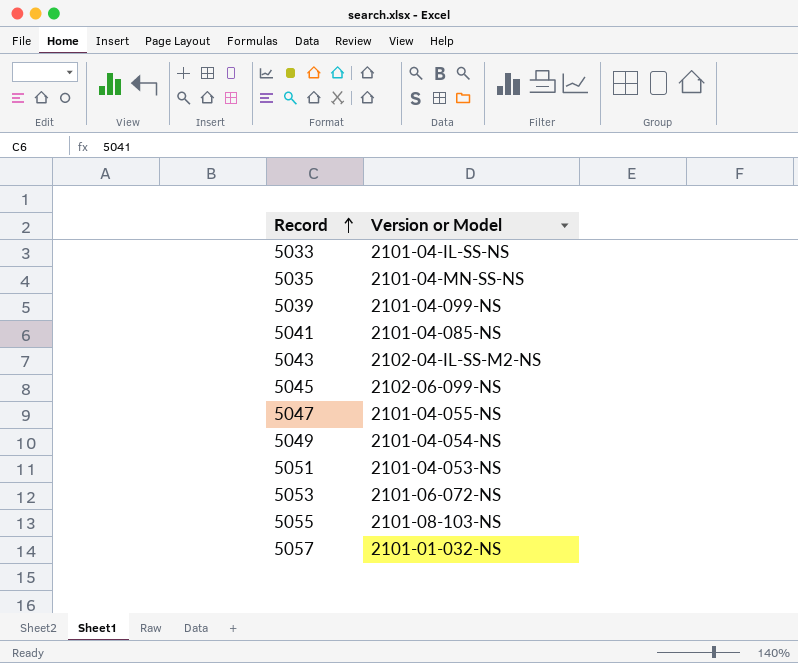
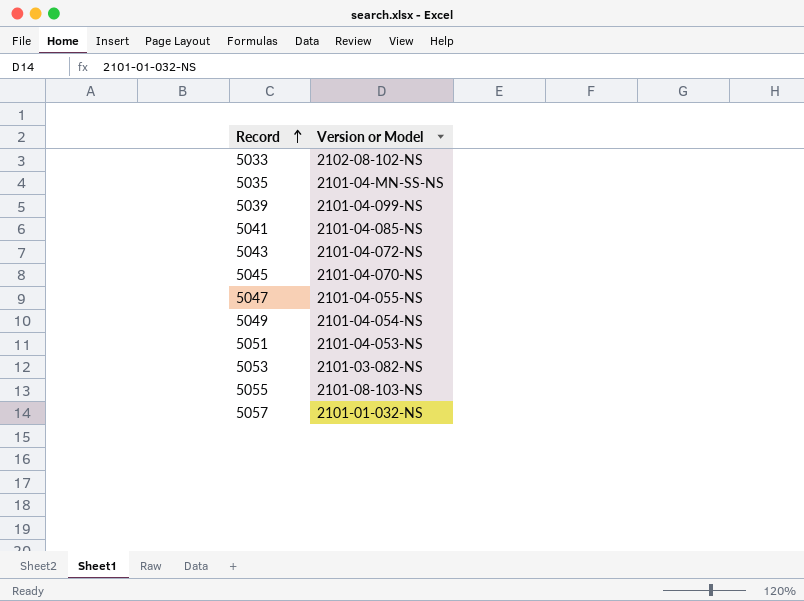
5033 | Version or Model: 2101-04-IL-SS-NS -> 2102-08-102-NS
5043 | Version or Model: 2102-04-IL-SS-M2-NS -> 2101-04-072-NS
5045 | Version or Model: 2102-06-099-NS -> 2101-04-070-NS
5053 | Version or Model: 2101-06-072-NS -> 2101-03-082-NS

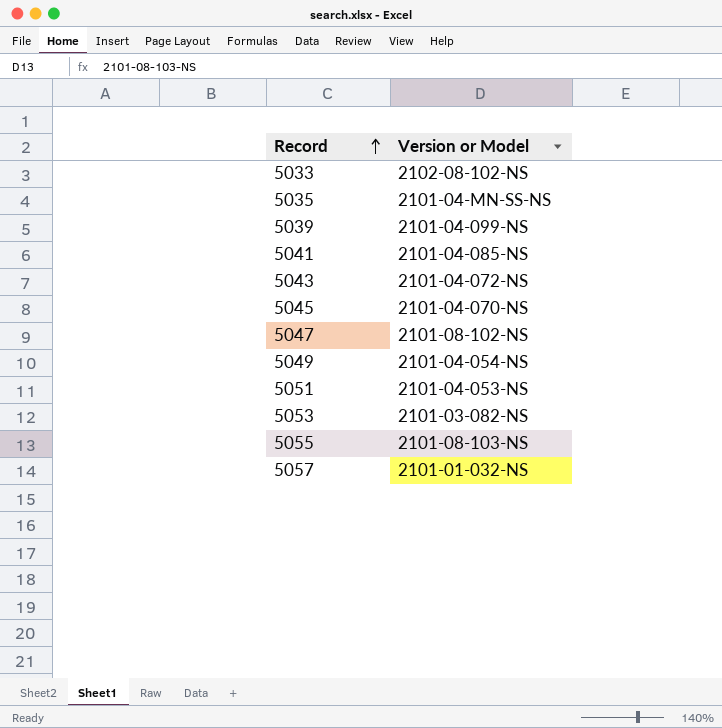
5047 | Version or Model: 2101-04-055-NS -> 2101-08-102-NS

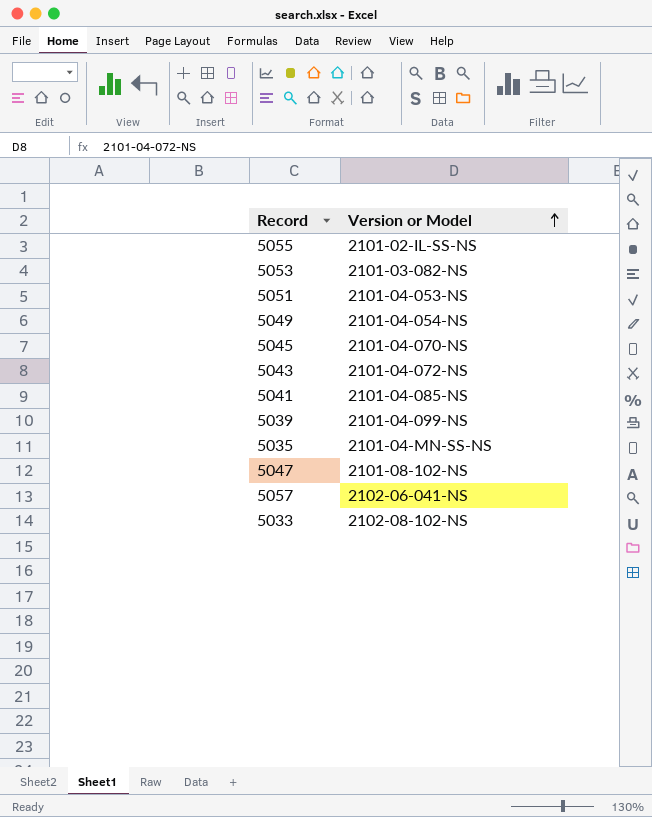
row order: Record ascending -> Version or Model ascending
5055 | Version or Model: 2101-08-103-NS -> 2101-02-IL-SS-NS
5057 | Version or Model: 2101-01-032-NS -> 2102-06-041-NS

